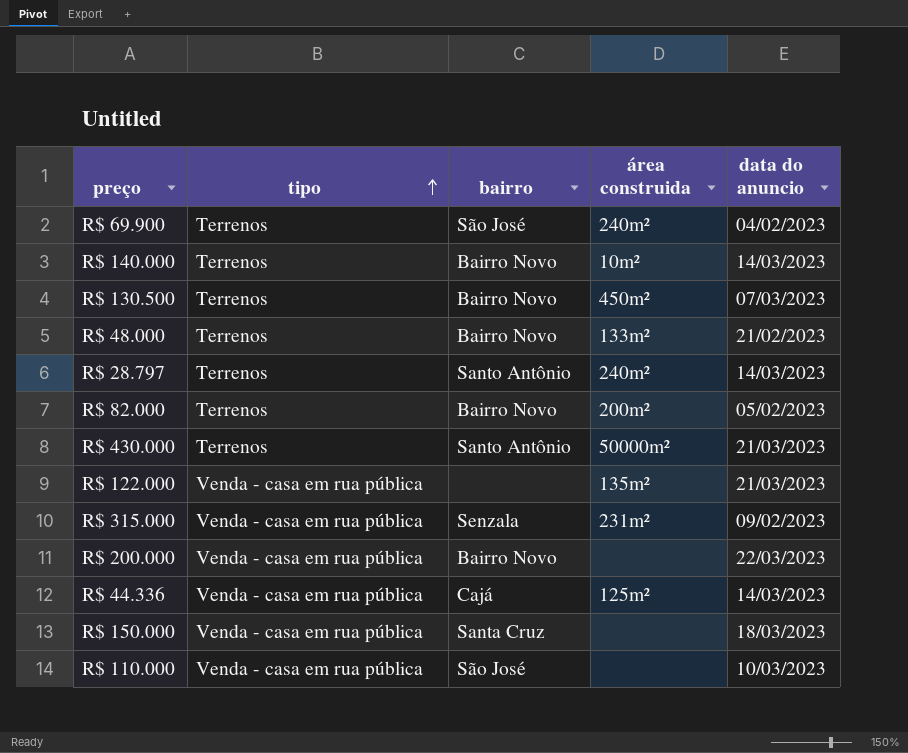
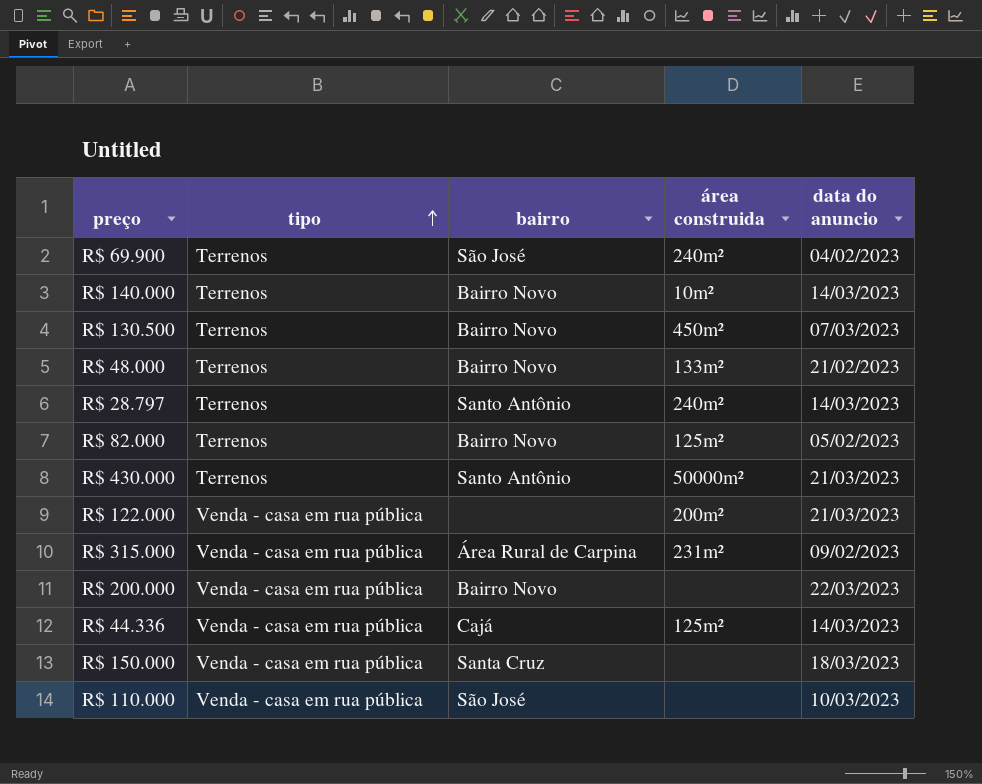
R$ 82.000 | área construida: 200m² -> 125m²
R$ 122.000 | área construida: 135m² -> 200m²
R$ 315.000 | bairro: Senzala -> Área Rural de Carpina

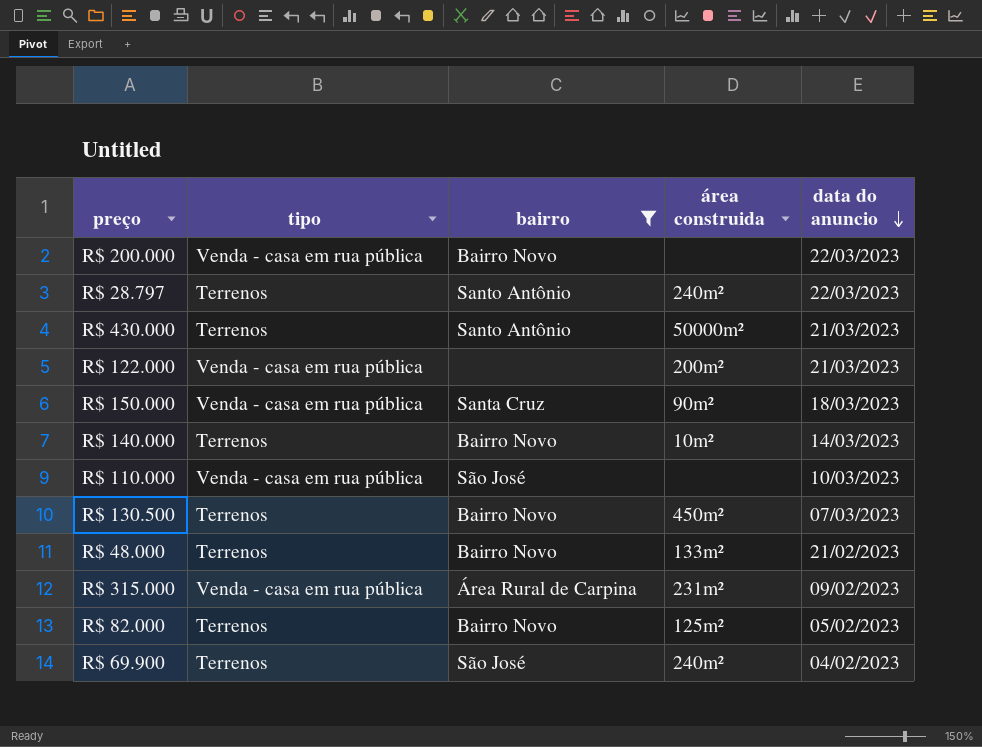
filter: none -> bairro != Cajá
row order: tipo ascending -> data do anuncio descending
R$ 28.797 | data do anuncio: 14/03/2023 -> 22/03/2023
R$ 150.000 | área construida: none -> 90m²

